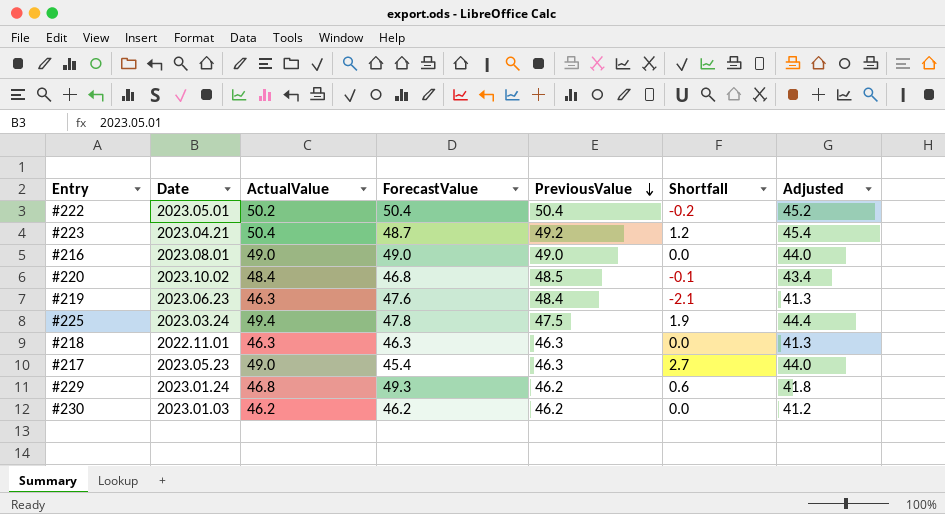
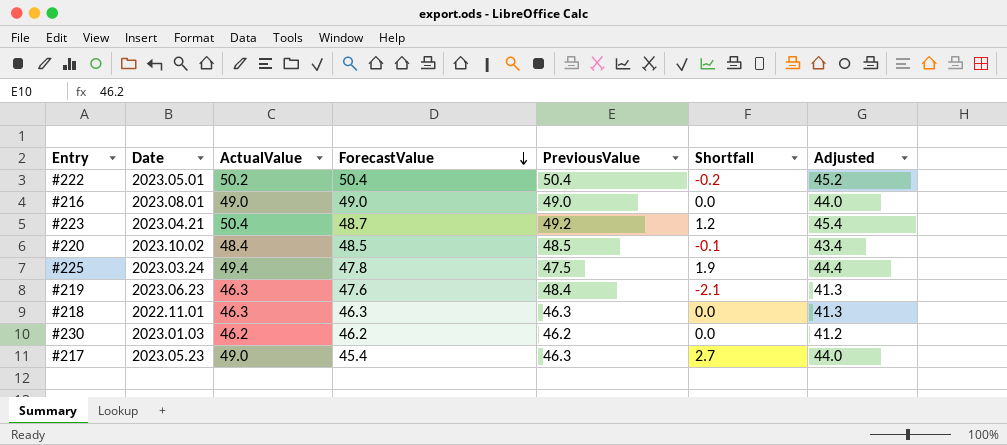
row order: PreviousValue descending -> ForecastValue descending
row #229: 2023.01.24 | 46.8 | 49.3 | 46.2 | 0.6 | 41.8 -> none
#220 | ForecastValue: 46.8 -> 48.5

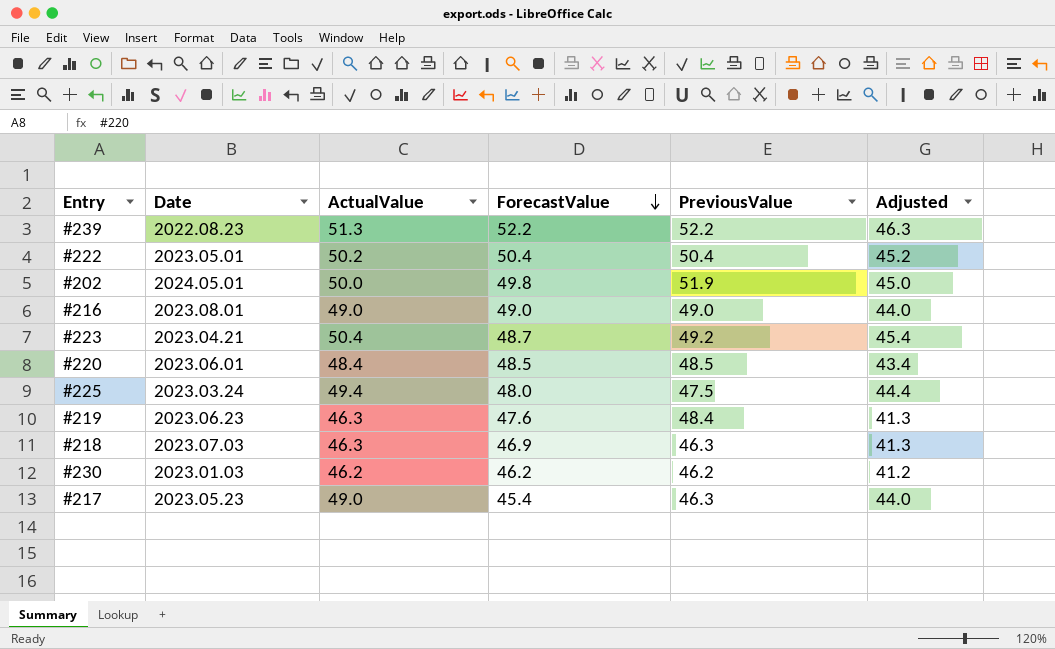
column Shortfall | formula: [ActualValue] - [PreviousValue] -> none
row #239: none -> 2022.08.23 | 51.3 | 52.2 | 52.2 | 46.3
row #202: none -> 2024.05.01 | 50.0 | 49.8 | 51.9 | 45.0
#220 | Date: 2023.10.02 -> 2023.06.01
#225 | ForecastValue: 47.8 -> 48.0
#218 | Date: 2022.11.01 -> 2023.07.03
#218 | ForecastValue: 46.3 -> 46.9

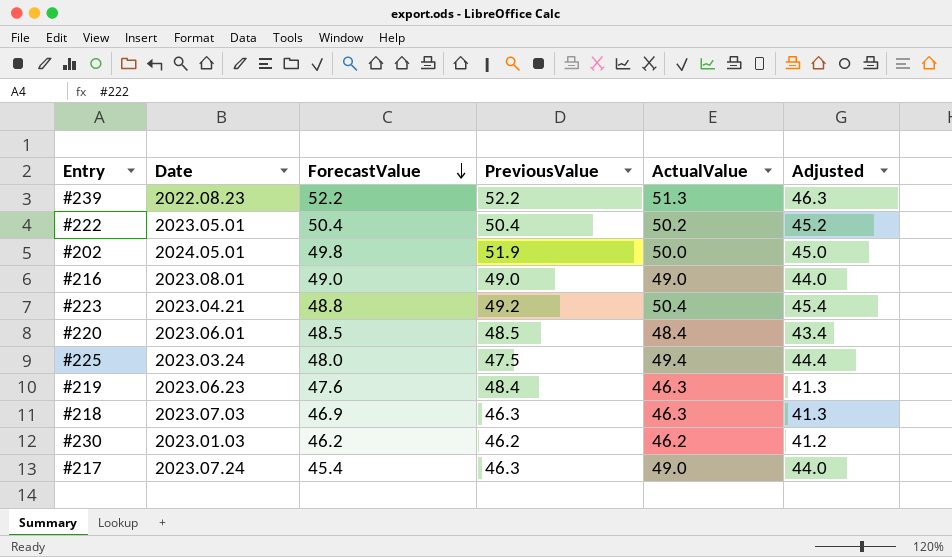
column ActualValue | position: 3 -> 5
#223 | ForecastValue: 48.7 -> 48.8
#217 | Date: 2023.05.23 -> 2023.07.24

